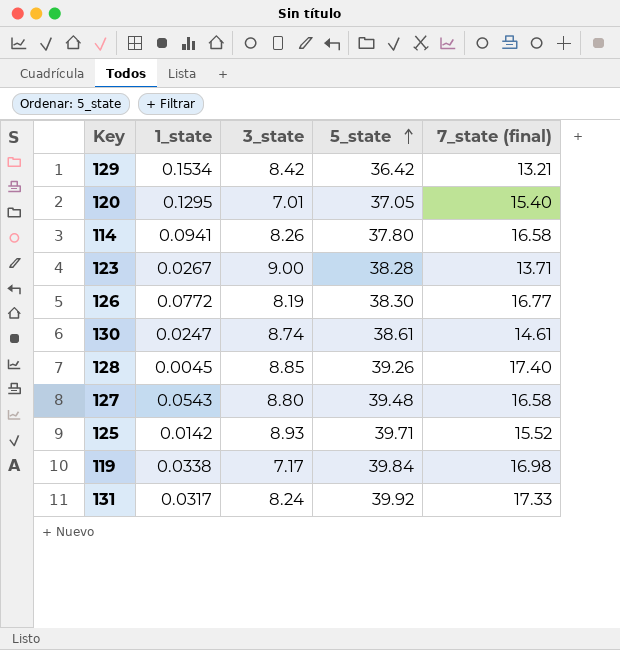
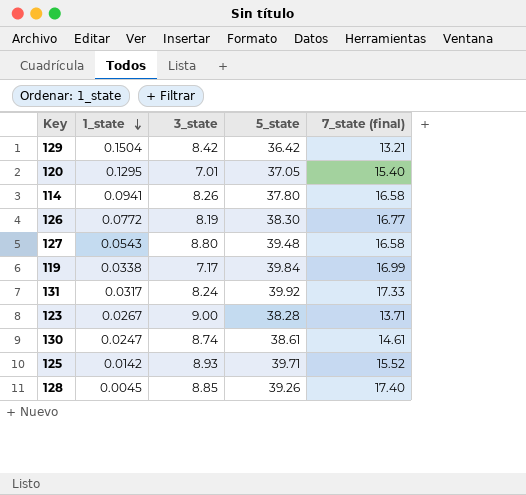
row order: 5_state ascending -> 1_state descending
129 | 1_state: 0.1534 -> 0.1504
119 | 7_state (final): 16.98 -> 16.99

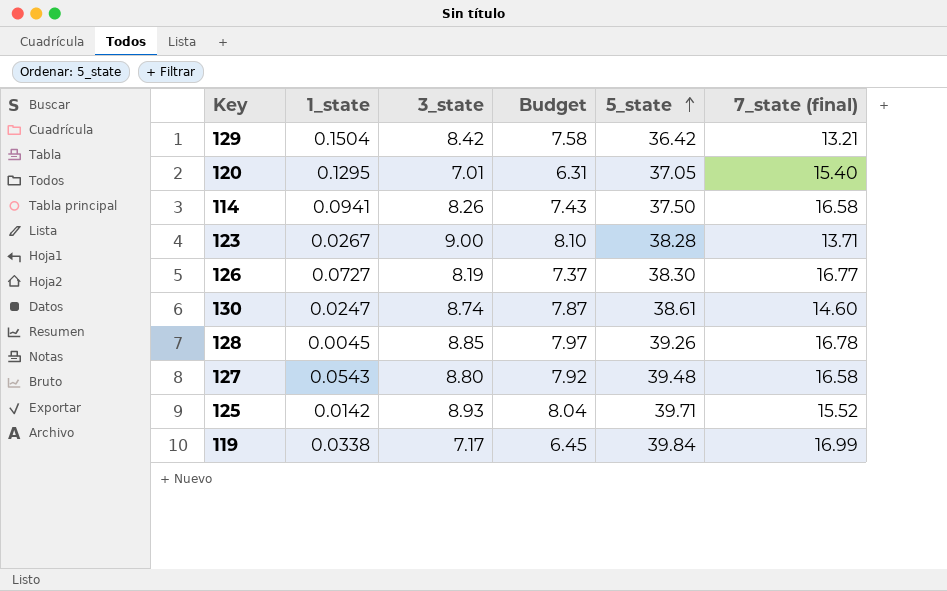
row order: 1_state descending -> 5_state ascending
column Budget | formula: none -> [3_state] * 0.9
row 131: 0.0317 | 8.24 | 39.92 | 17.33 -> none
114 | 5_state: 37.80 -> 37.50
126 | 1_state: 0.0772 -> 0.0727
130 | 7_state (final): 14.61 -> 14.60
128 | 7_state (final): 17.40 -> 16.78

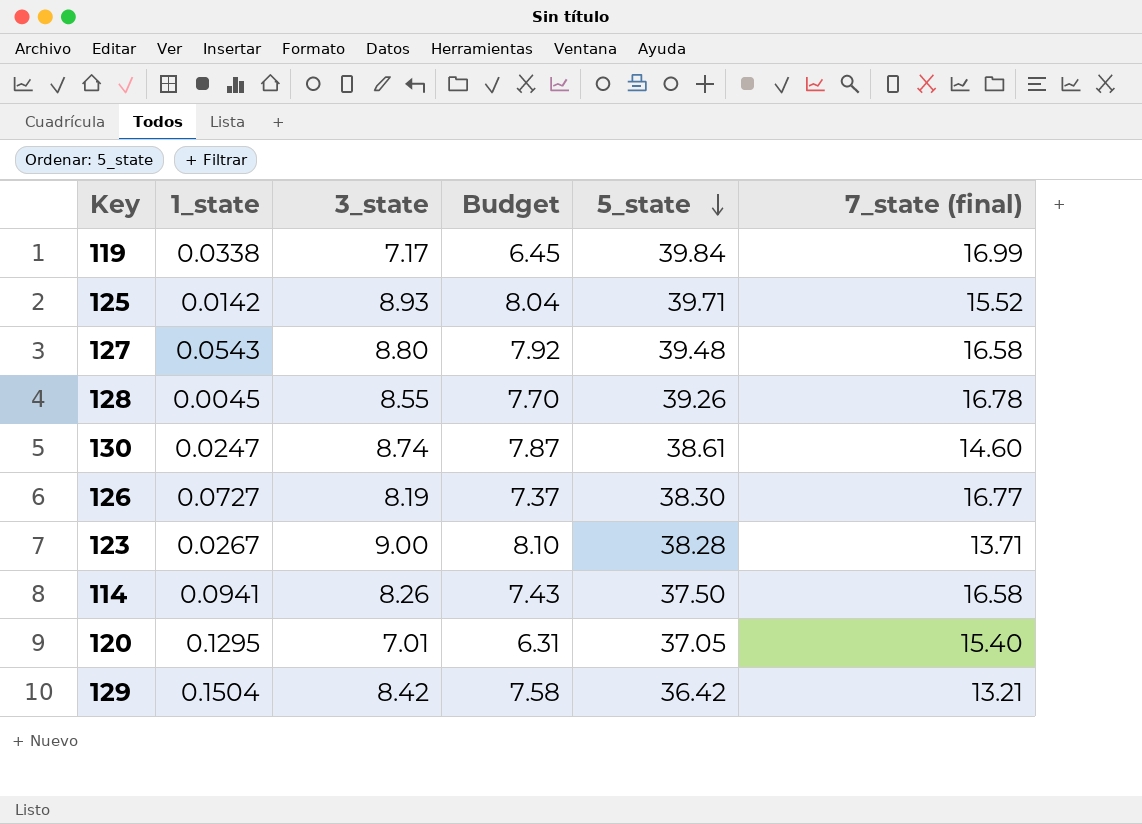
row order: 5_state ascending -> 5_state descending
128 | 3_state: 8.85 -> 8.55
128 | Budget: 7.97 -> 7.70

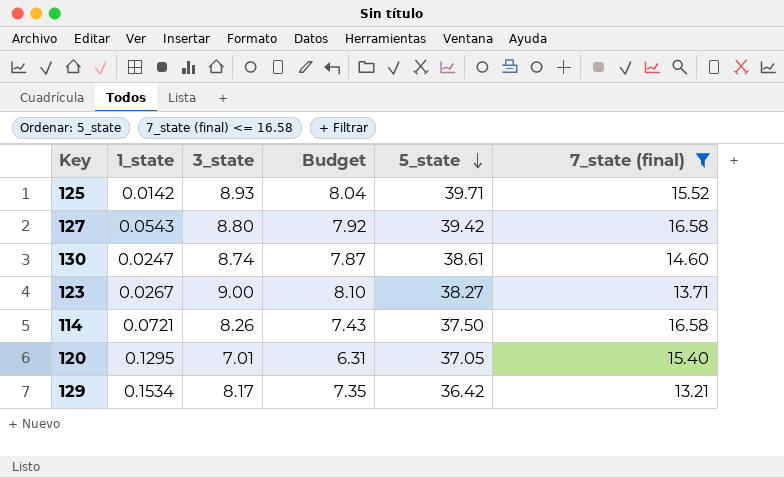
filter: none -> 7_state (final) <= 16.58
127 | 5_state: 39.48 -> 39.42
123 | 5_state: 38.28 -> 38.27
114 | 1_state: 0.0941 -> 0.0721
129 | 1_state: 0.1504 -> 0.1534
129 | 3_state: 8.42 -> 8.17
129 | Budget: 7.58 -> 7.35

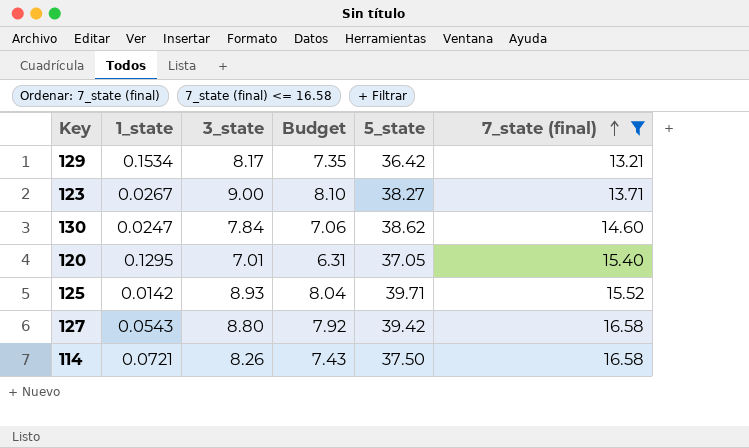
row order: 5_state descending -> 7_state (final) ascending
130 | 3_state: 8.74 -> 7.84
130 | Budget: 7.87 -> 7.06
130 | 5_state: 38.61 -> 38.62

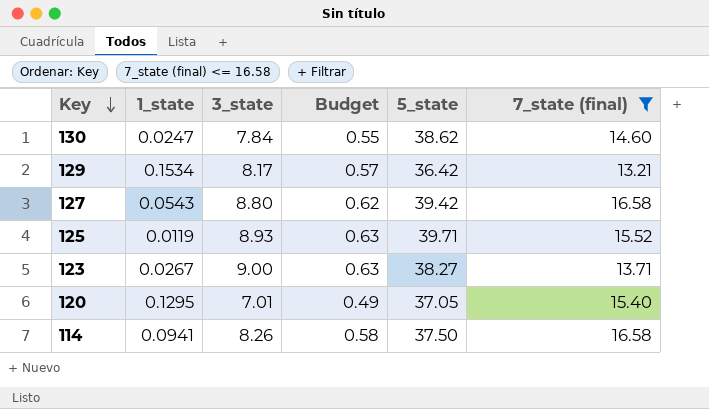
row order: 7_state (final) ascending -> Key descending
column Budget | formula: [3_state] * 0.9 -> [3_state] * 0.07
125 | 1_state: 0.0142 -> 0.0119
114 | 1_state: 0.0721 -> 0.0941

